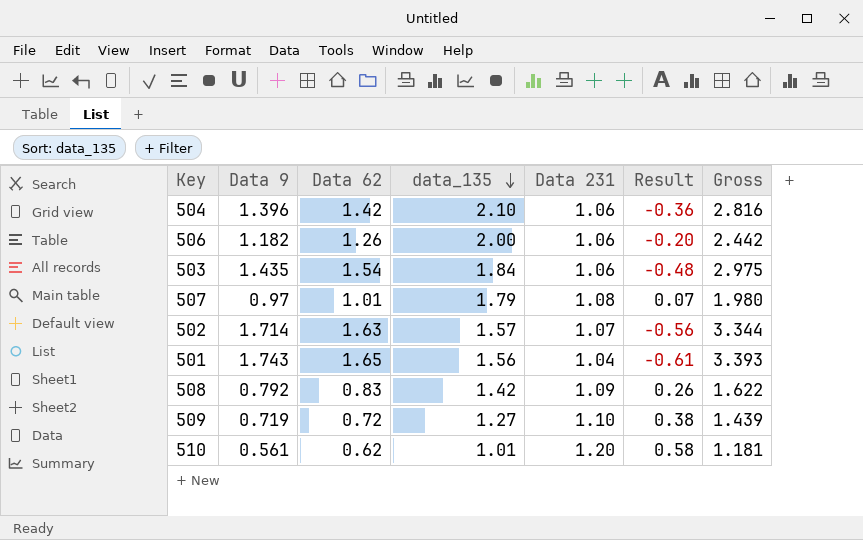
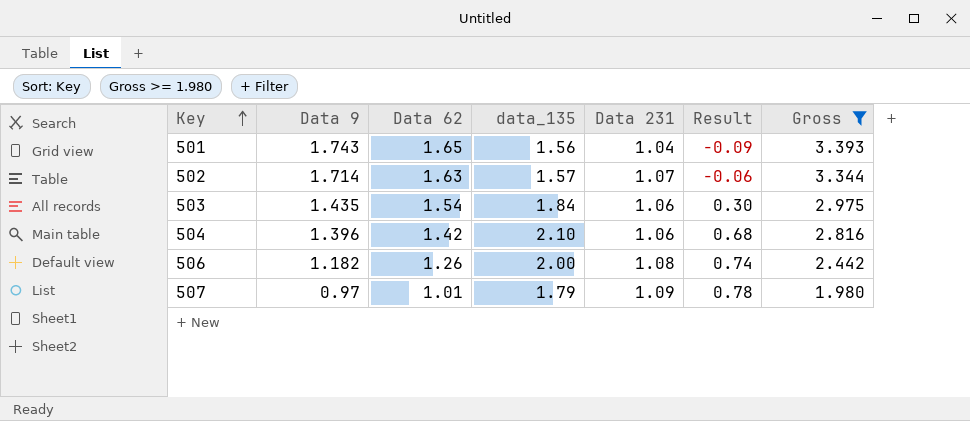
filter: none -> Gross >= 1.980
row order: data_135 descending -> Key ascending
column Result | formula: [Data 231] - [Data 62] -> [data_135] - [Data 62]
506 | Data 231: 1.06 -> 1.08
507 | Data 231: 1.08 -> 1.09

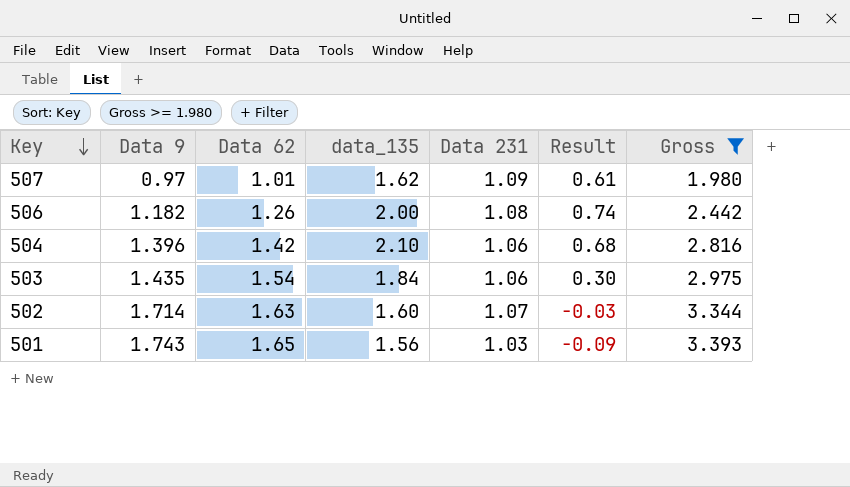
row order: Key ascending -> Key descending
507 | data_135: 1.79 -> 1.62
507 | Result: 0.78 -> 0.61
502 | data_135: 1.57 -> 1.60
502 | Result: -0.06 -> -0.03
501 | Data 231: 1.04 -> 1.03

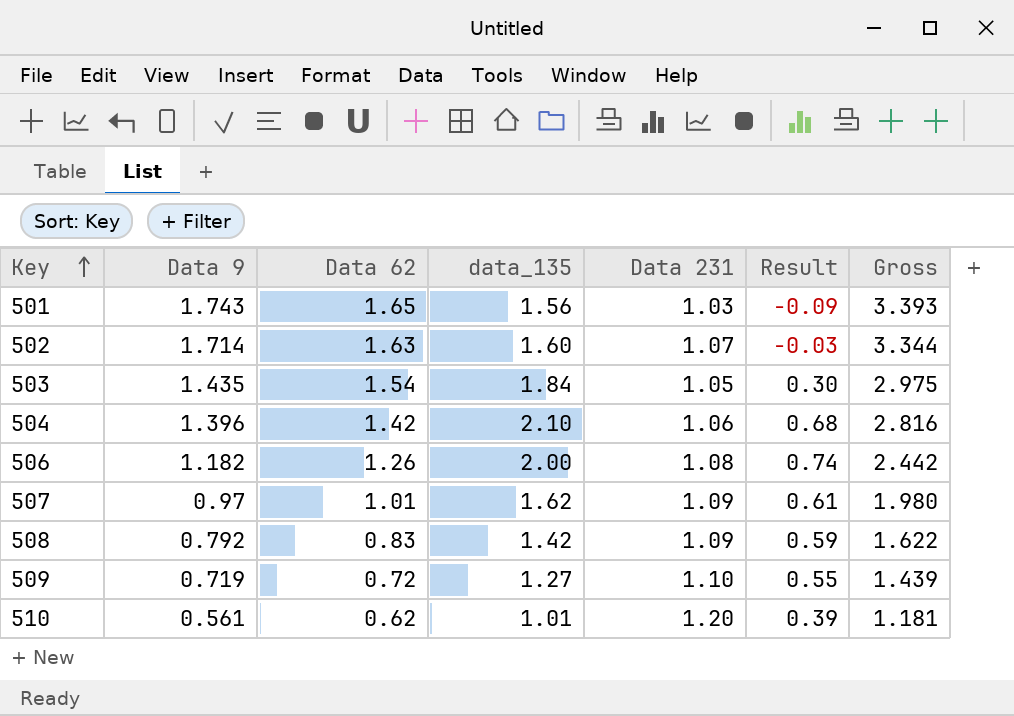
filter: Gross >= 1.980 -> none
row order: Key descending -> Key ascending
503 | Data 231: 1.06 -> 1.05

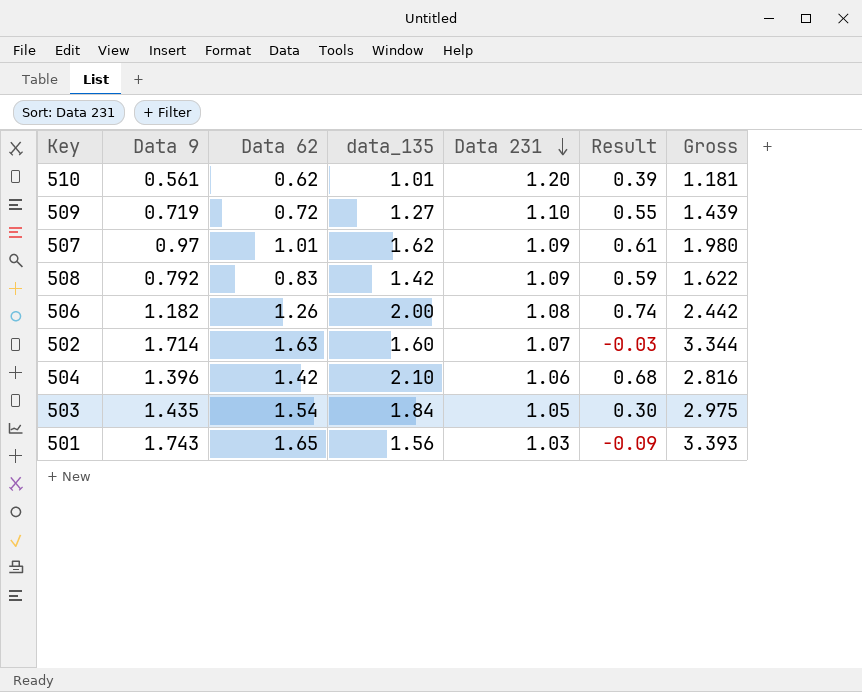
row order: Key ascending -> Data 231 descending

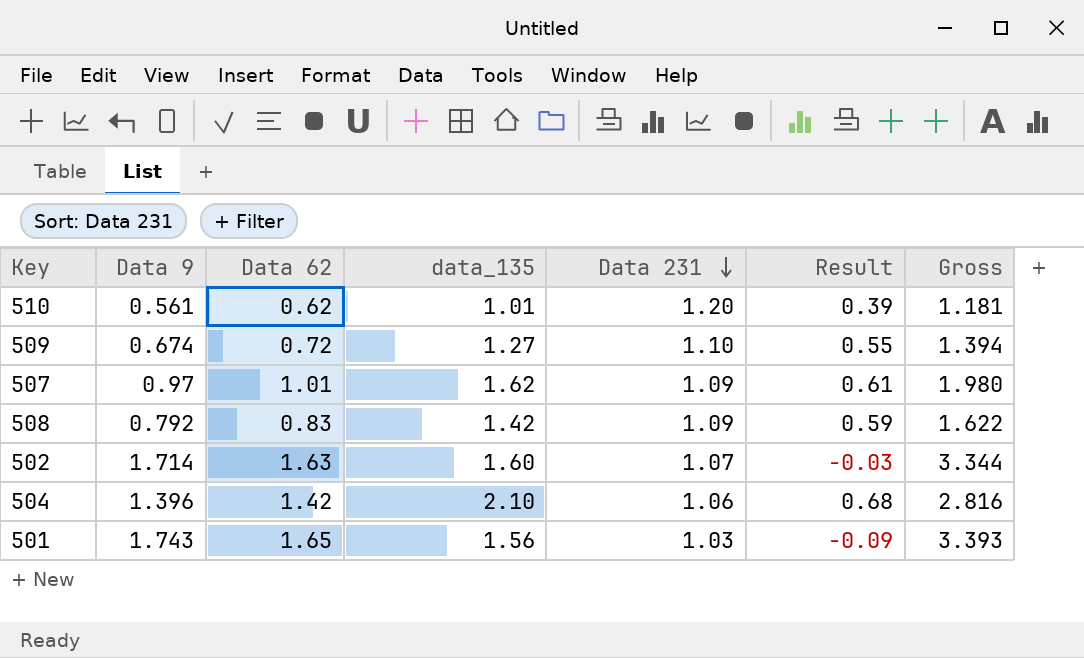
row 506: 1.182 | 1.26 | 2.00 | 1.08 | 0.74 | 2.442 -> none
row 503: 1.435 | 1.54 | 1.84 | 1.05 | 0.30 | 2.975 -> none
509 | Data 9: 0.719 -> 0.674
509 | Gross: 1.439 -> 1.394

